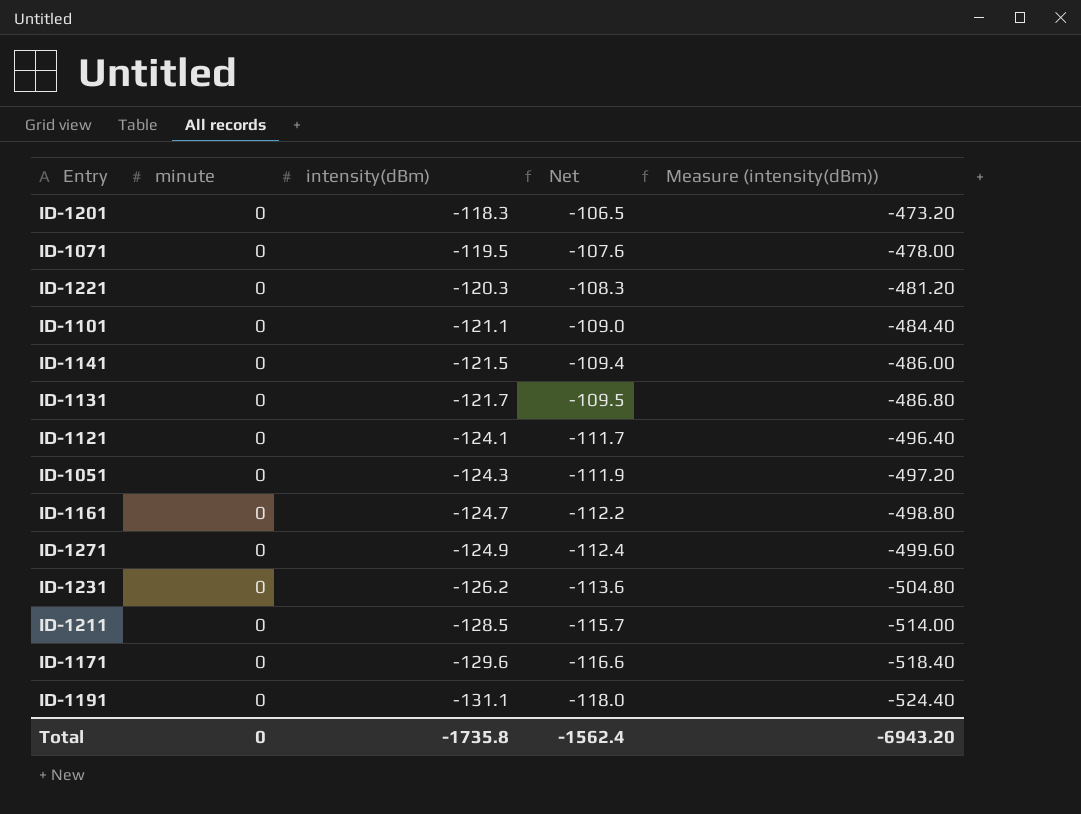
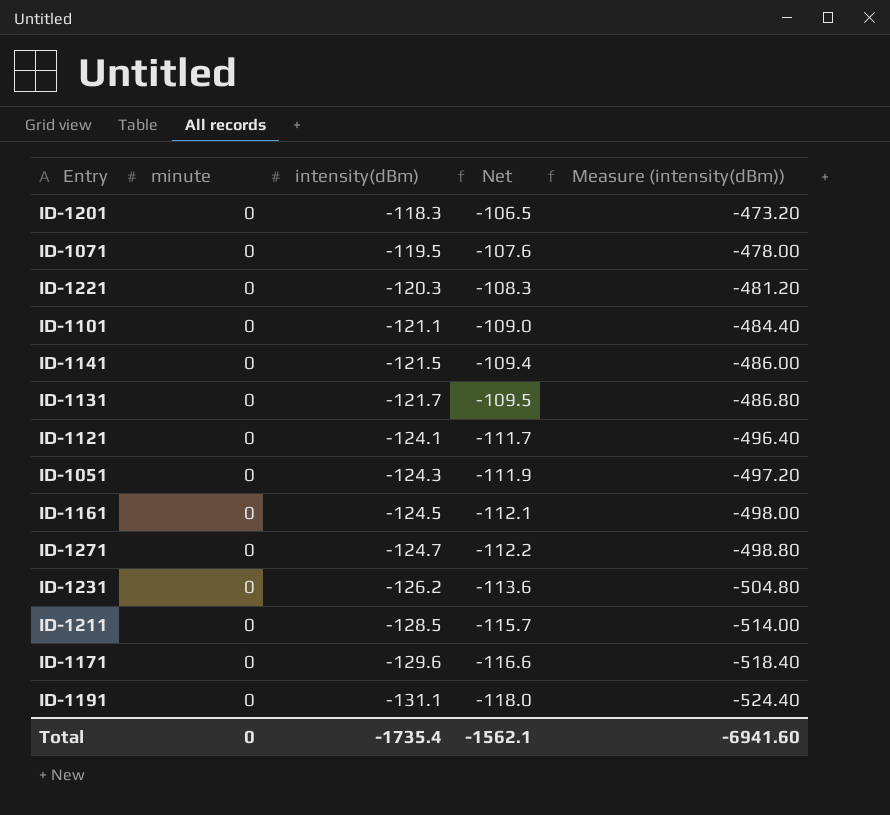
ID-1161 | intensity(dBm): -124.7 -> -124.5
ID-1161 | Net: -112.2 -> -112.1
ID-1161 | Measure (intensity(dBm)): -498.80 -> -498.00
ID-1271 | intensity(dBm): -124.9 -> -124.7
ID-1271 | Net: -112.4 -> -112.2
ID-1271 | Measure (intensity(dBm)): -499.60 -> -498.80
Total | intensity(dBm): -1735.8 -> -1735.4
Total | Net: -1562.4 -> -1562.1
Total | Measure (intensity(dBm)): -6943.20 -> -6941.60

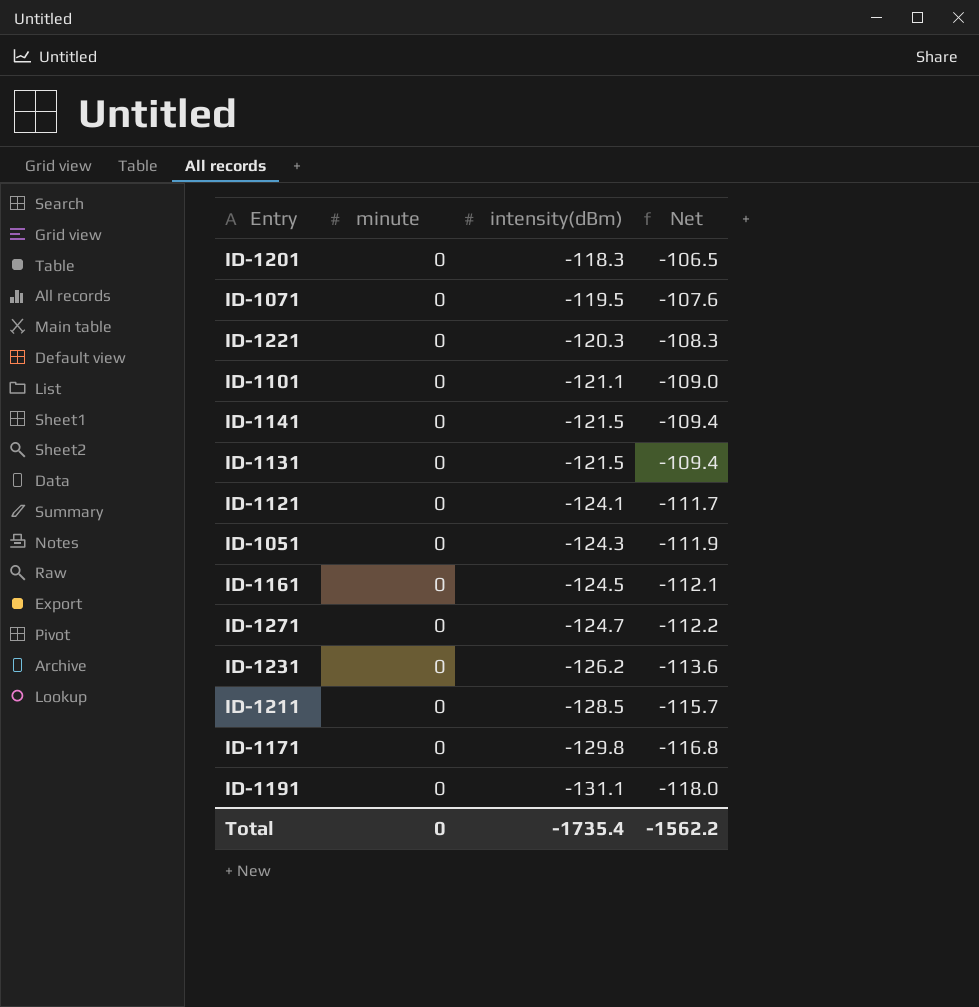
column Measure (intensity(dBm)) | formula: [intensity(dBm)] * 4 -> none
ID-1131 | intensity(dBm): -121.7 -> -121.5
ID-1131 | Net: -109.5 -> -109.4
ID-1171 | intensity(dBm): -129.6 -> -129.8
ID-1171 | Net: -116.6 -> -116.8
Total | Net: -1562.1 -> -1562.2

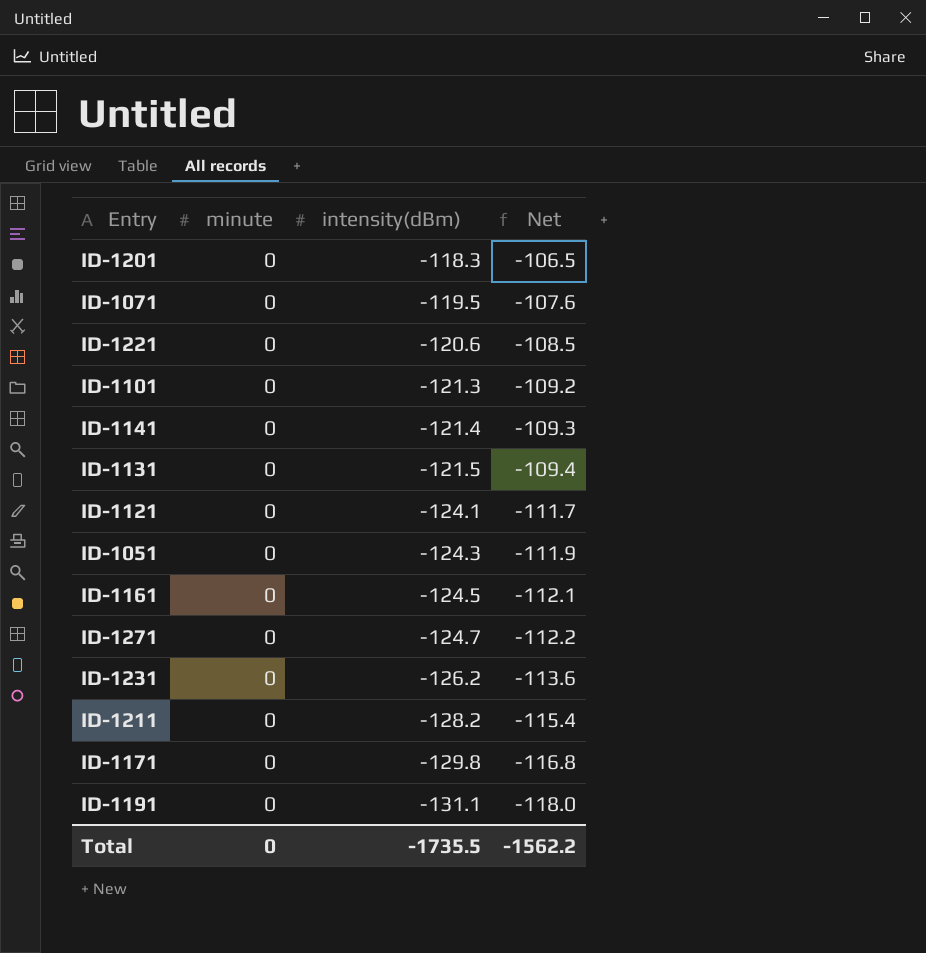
ID-1221 | intensity(dBm): -120.3 -> -120.6
ID-1221 | Net: -108.3 -> -108.5
ID-1101 | intensity(dBm): -121.1 -> -121.3
ID-1101 | Net: -109.0 -> -109.2
ID-1141 | intensity(dBm): -121.5 -> -121.4
ID-1141 | Net: -109.4 -> -109.3
ID-1211 | intensity(dBm): -128.5 -> -128.2
ID-1211 | Net: -115.7 -> -115.4
Total | intensity(dBm): -1735.4 -> -1735.5

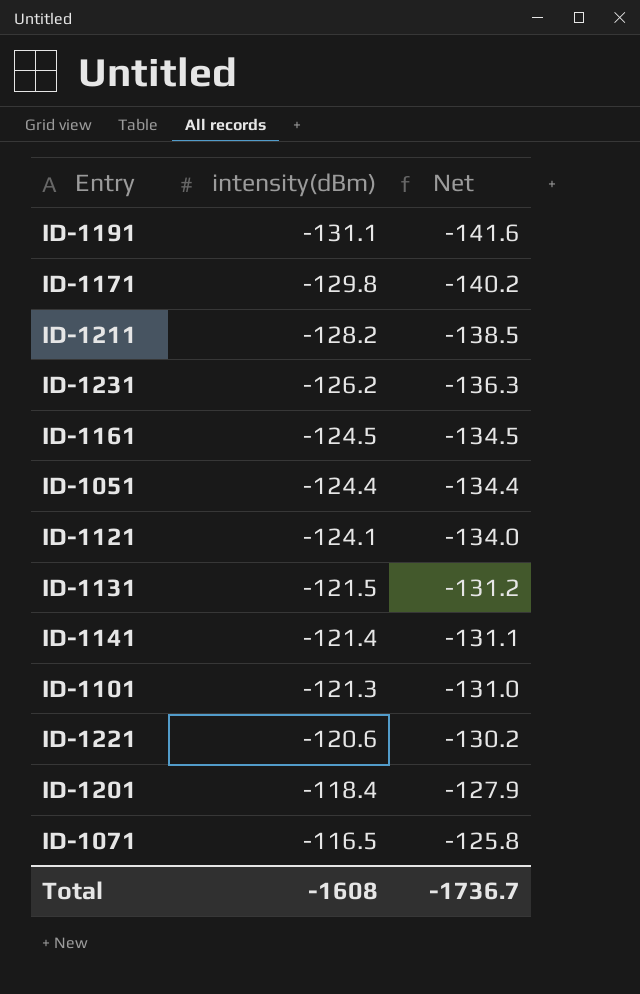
row order: intensity(dBm) descending -> intensity(dBm) ascending
column minute | position: 2 -> none
column Net | formula: [intensity(dBm)] * 0.9 -> [intensity(dBm)] * 1.08
row ID-1271: 0 | -124.7 | -112.2 -> none
ID-1051 | intensity(dBm): -124.3 -> -124.4
ID-1201 | intensity(dBm): -118.3 -> -118.4
ID-1071 | intensity(dBm): -119.5 -> -116.5
Total | intensity(dBm): -1735.5 -> -1608
Total | Net: -1562.2 -> -1736.7

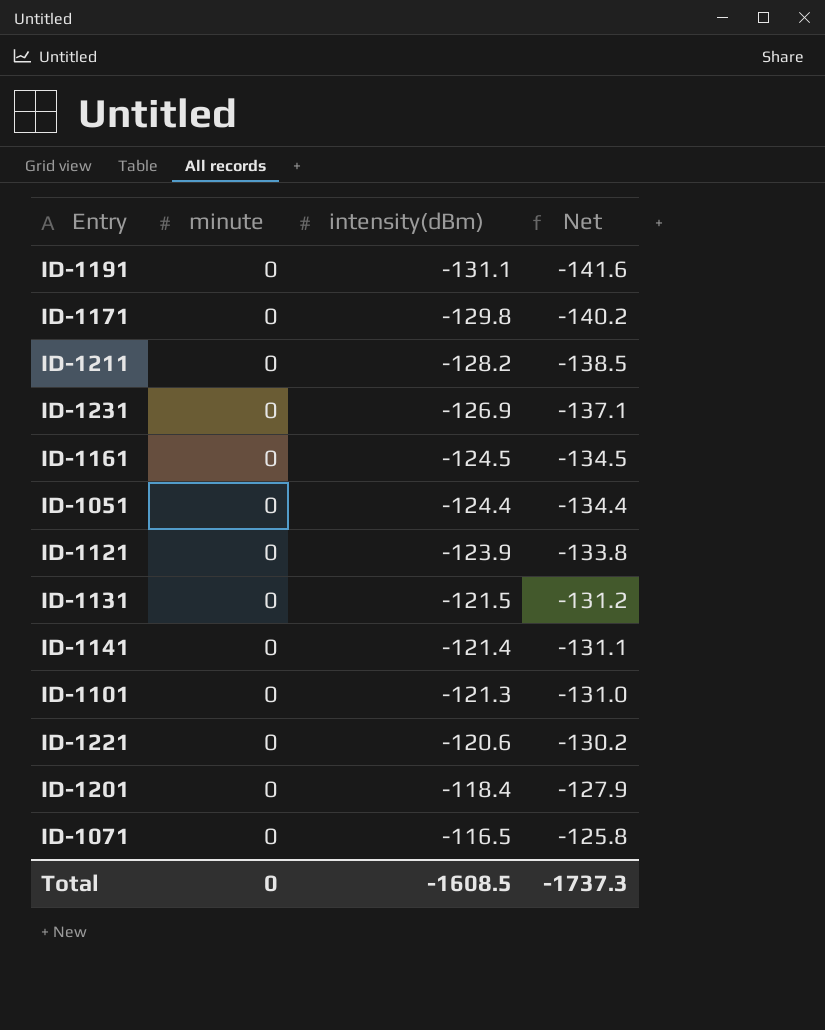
column minute | position: none -> 2
ID-1231 | intensity(dBm): -126.2 -> -126.9
ID-1231 | Net: -136.3 -> -137.1
ID-1121 | intensity(dBm): -124.1 -> -123.9
ID-1121 | Net: -134.0 -> -133.8
Total | intensity(dBm): -1608 -> -1608.5
Total | Net: -1736.7 -> -1737.3

